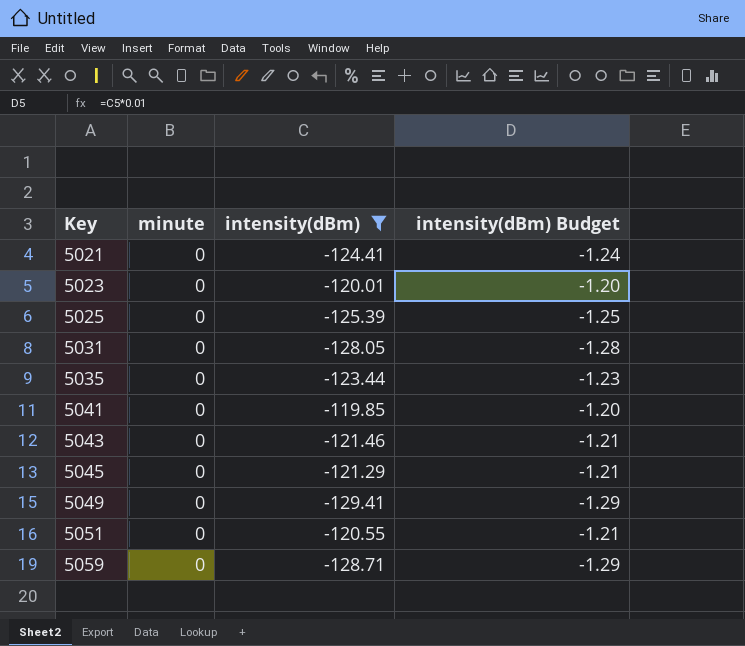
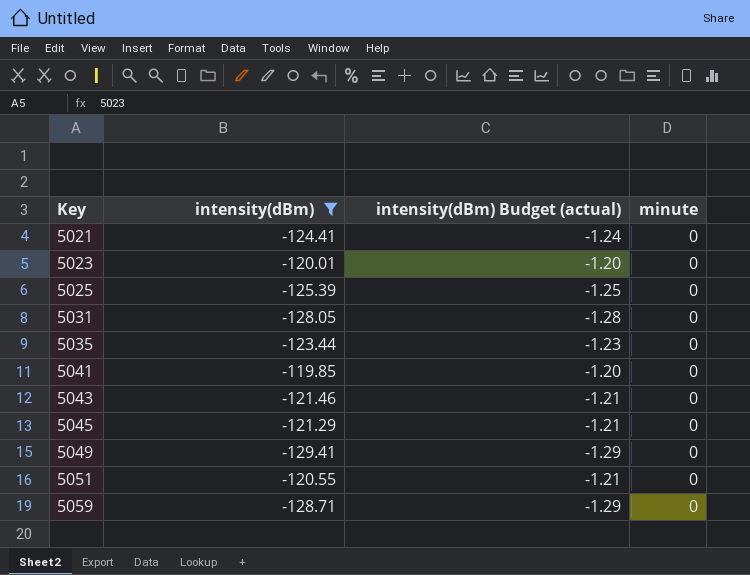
column name: intensity(dBm) Budget -> intensity(dBm) Budget (actual)
column minute | position: 2 -> 4

